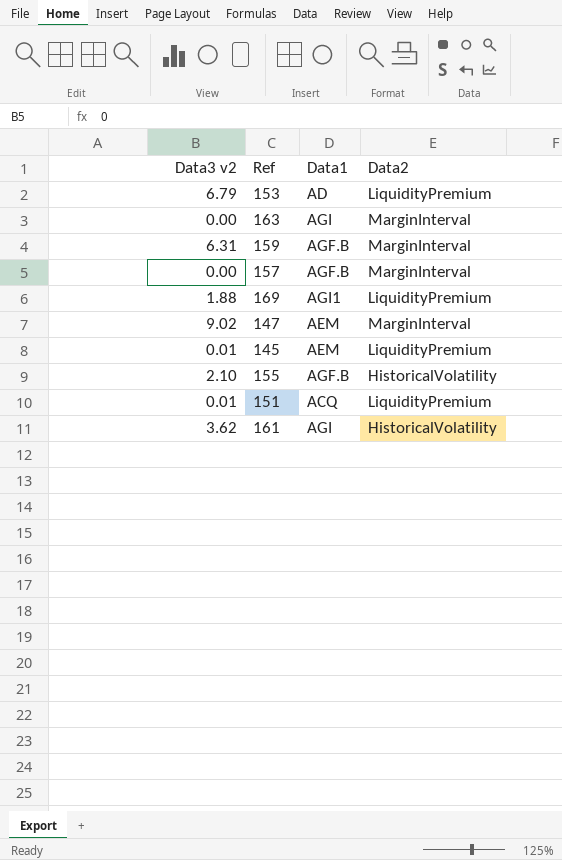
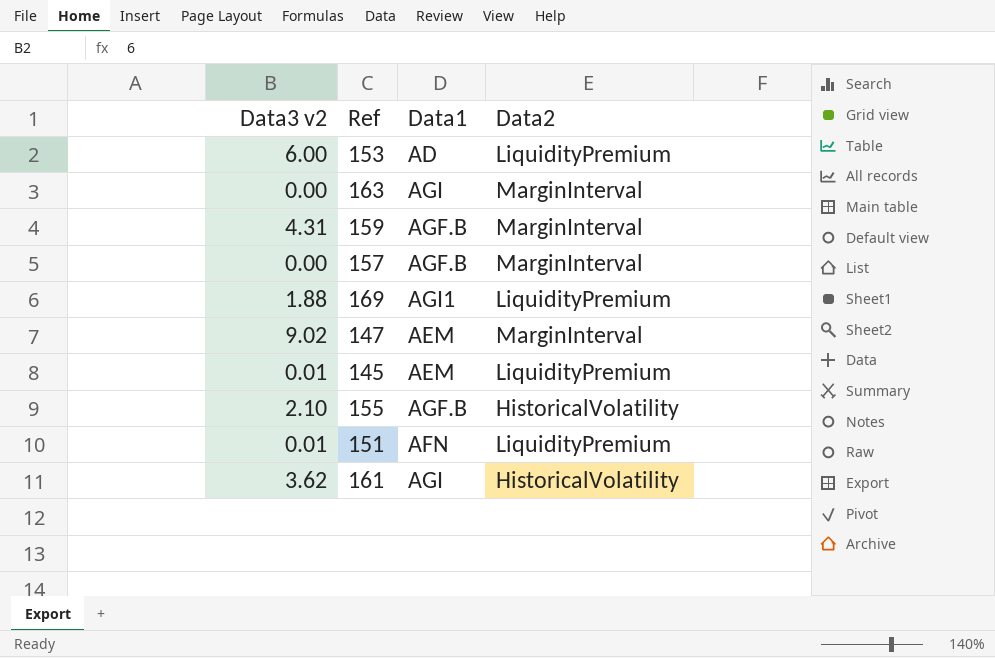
153 | Data3 v2: 6.79 -> 6.00
159 | Data3 v2: 6.31 -> 4.31
151 | Data1: ACQ -> AFN

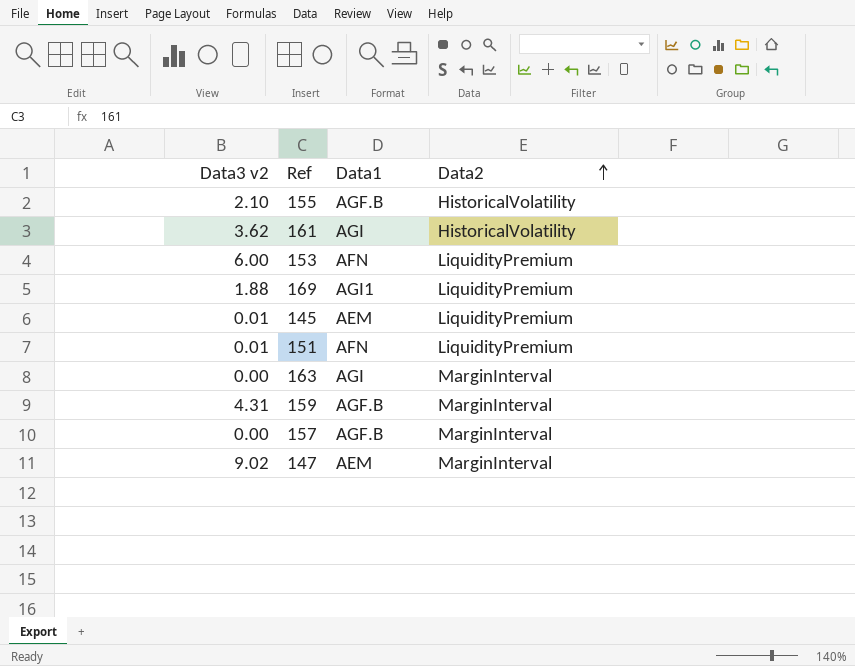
row order: none -> Data2 ascending
153 | Data1: AD -> AFN

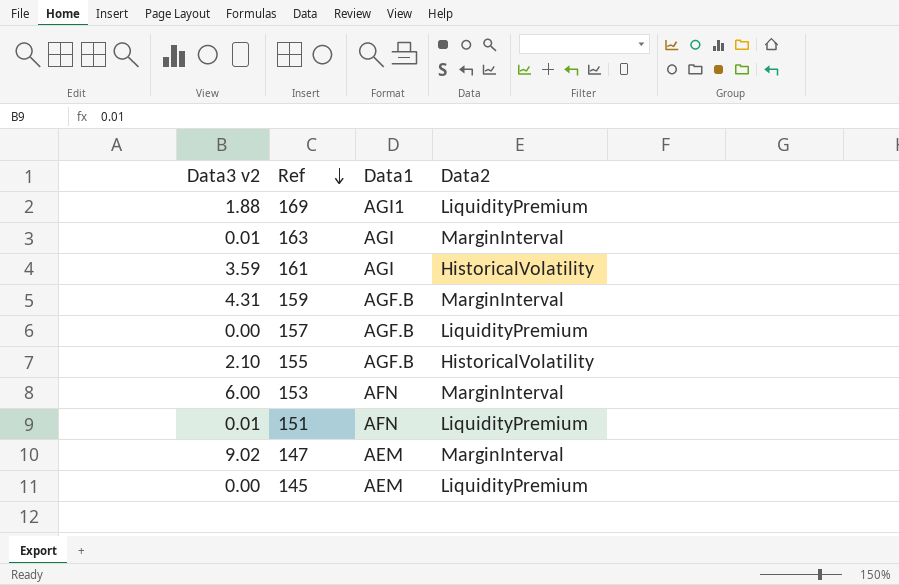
row order: Data2 ascending -> Ref descending
163 | Data3 v2: 0.00 -> 0.01
161 | Data3 v2: 3.62 -> 3.59
157 | Data2: MarginInterval -> LiquidityPremium
153 | Data2: LiquidityPremium -> MarginInterval
145 | Data3 v2: 0.01 -> 0.00

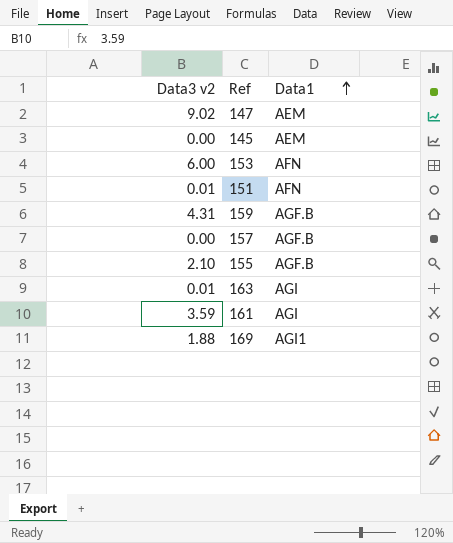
row order: Ref descending -> Data1 ascending
column Data2 | position: 4 -> none

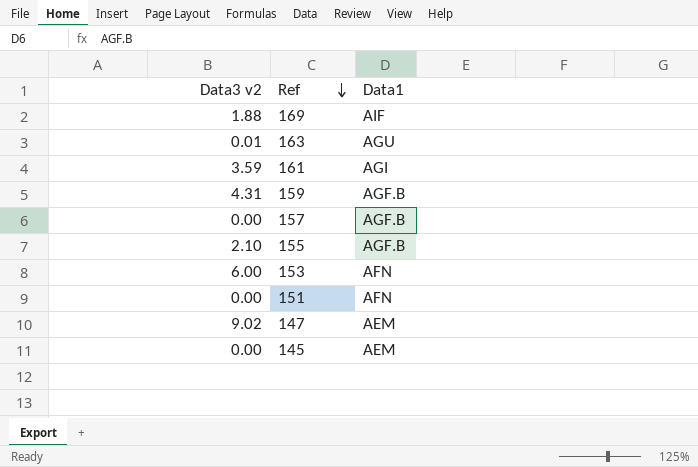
row order: Data1 ascending -> Ref descending
169 | Data1: AGI1 -> AIF
163 | Data1: AGI -> AGU
151 | Data3 v2: 0.01 -> 0.00

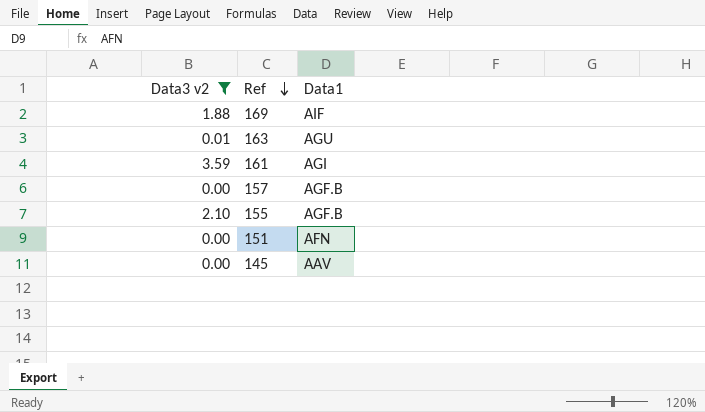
filter: none -> Data3 v2 <= 3.59
145 | Data1: AEM -> AAV

